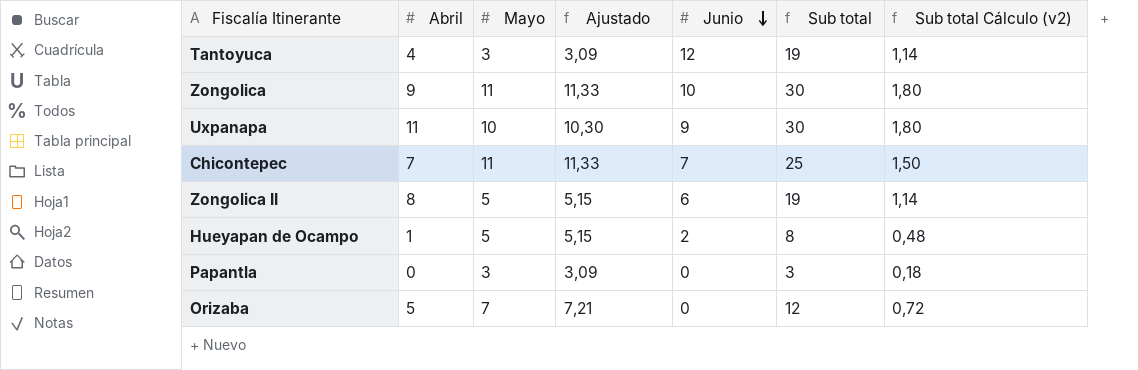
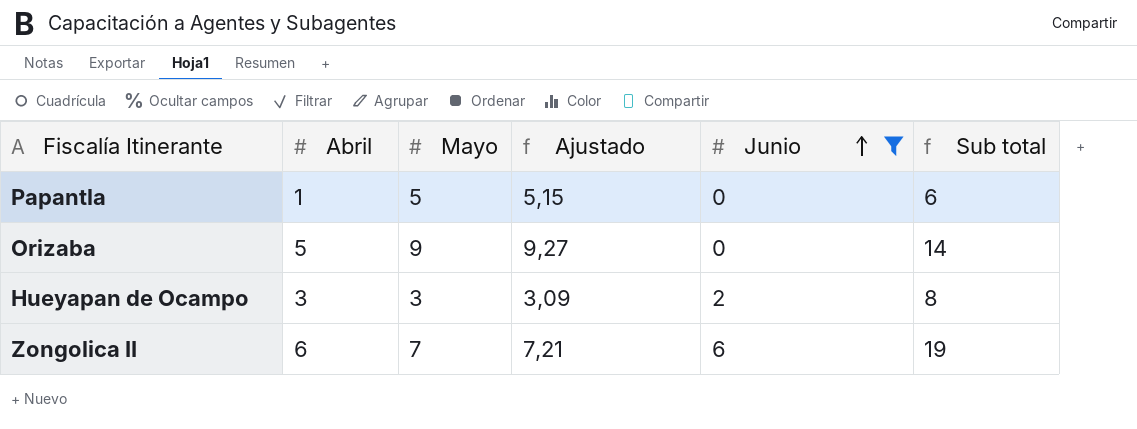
filter: none -> Junio <= 6
row order: Junio descending -> Junio ascending
column Sub total Cálculo (v2) | formula: [Sub total] * 0,06 -> none
Papantla | Abril: 0 -> 1
Papantla | Mayo: 3 -> 5
Papantla | Ajustado: 3,09 -> 5,15
Papantla | Sub total: 3 -> 6
Orizaba | Mayo: 7 -> 9
Orizaba | Ajustado: 7,21 -> 9,27
Orizaba | Sub total: 12 -> 14
Hueyapan de Ocampo | Abril: 1 -> 3
Hueyapan de Ocampo | Mayo: 5 -> 3
Hueyapan de Ocampo | Ajustado: 5,15 -> 3,09
Zongolica II | Abril: 8 -> 6
Zongolica II | Mayo: 5 -> 7
Zongolica II | Ajustado: 5,15 -> 7,21

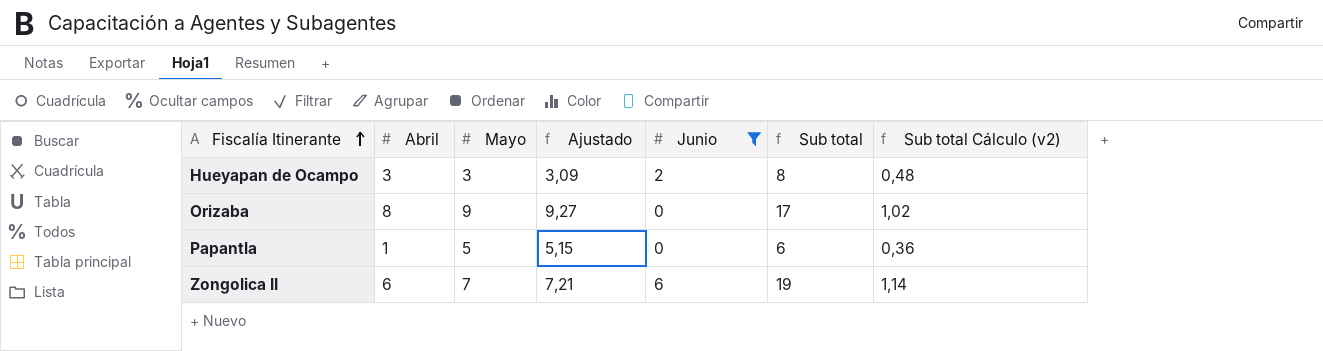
row order: Junio ascending -> Fiscalía Itinerante ascending
column Sub total Cálculo (v2) | formula: none -> [Sub total] * 0,06
Orizaba | Abril: 5 -> 8
Orizaba | Sub total: 14 -> 17

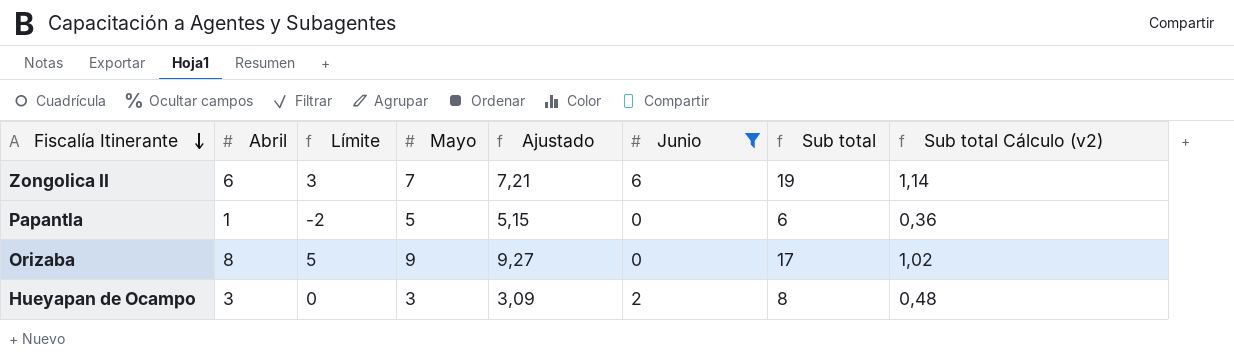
row order: Fiscalía Itinerante ascending -> Fiscalía Itinerante descending
column Límite | formula: none -> [Abril] - 3

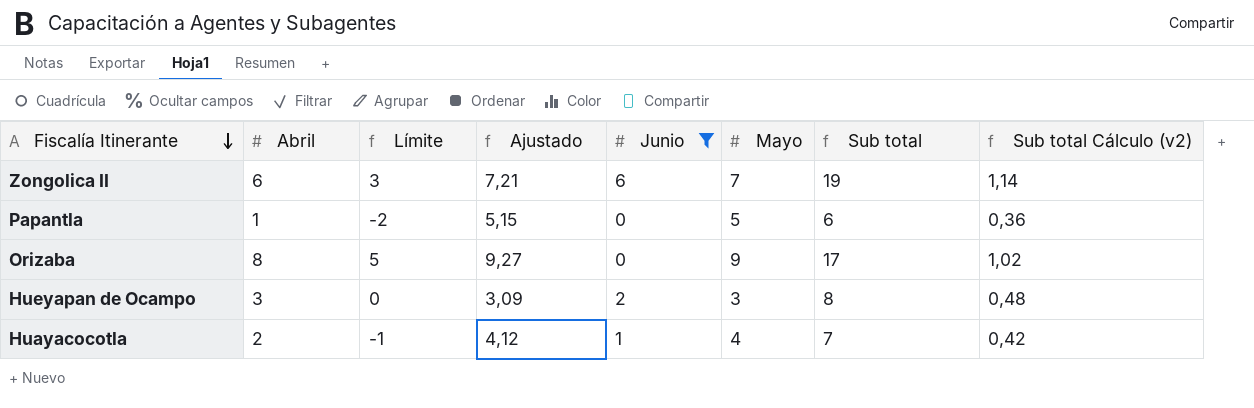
column Mayo | position: 4 -> 6
row Huayacocotla: none -> 2 | -1 | 4,12 | 1 | 4 | 7 | 0,42

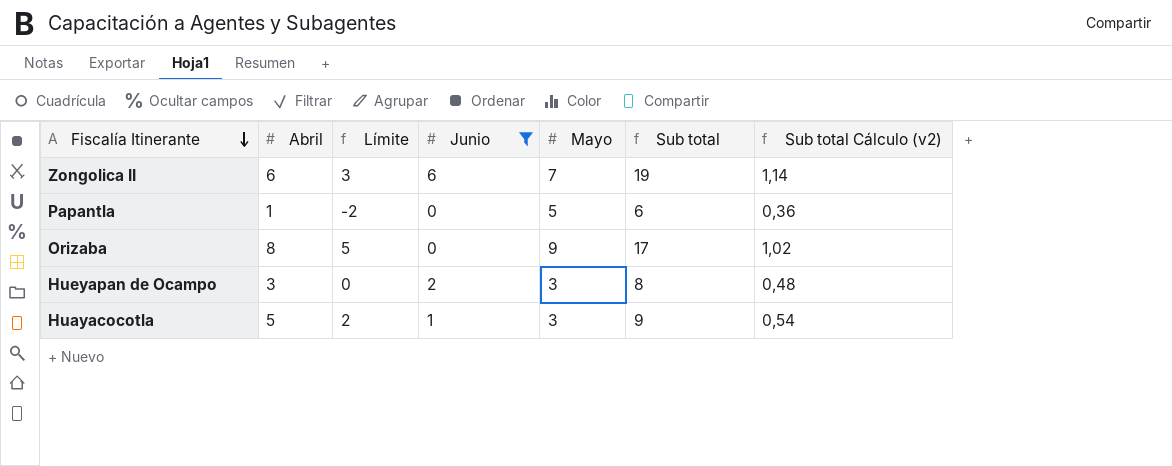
column Ajustado | formula: [Mayo] * 1,03 -> none
Huayacocotla | Abril: 2 -> 5
Huayacocotla | Límite: -1 -> 2
Huayacocotla | Mayo: 4 -> 3
Huayacocotla | Sub total: 7 -> 9
Huayacocotla | Sub total Cálculo (v2): 0,42 -> 0,54

